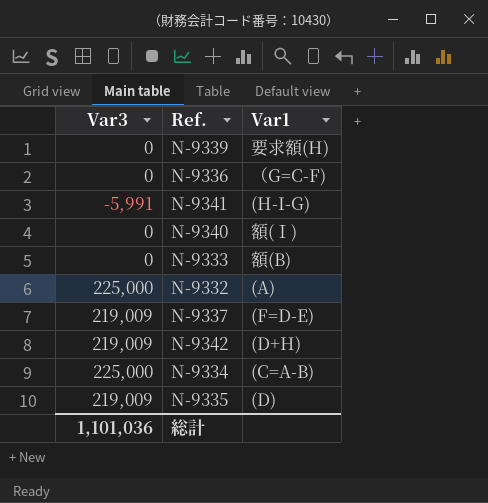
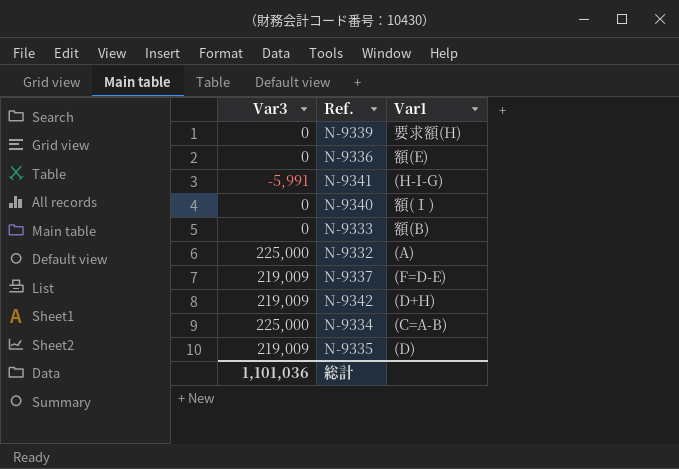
N-9336 | Var1: （G=C-F) -> 額(E)

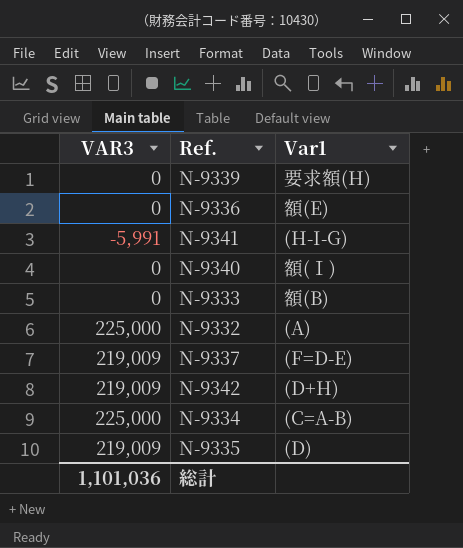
column name: Var3 -> VAR3

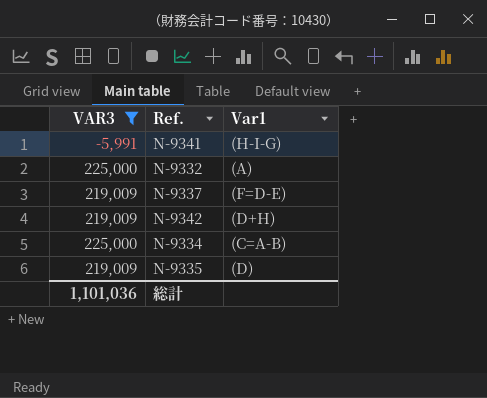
filter: none -> VAR3 != 0

